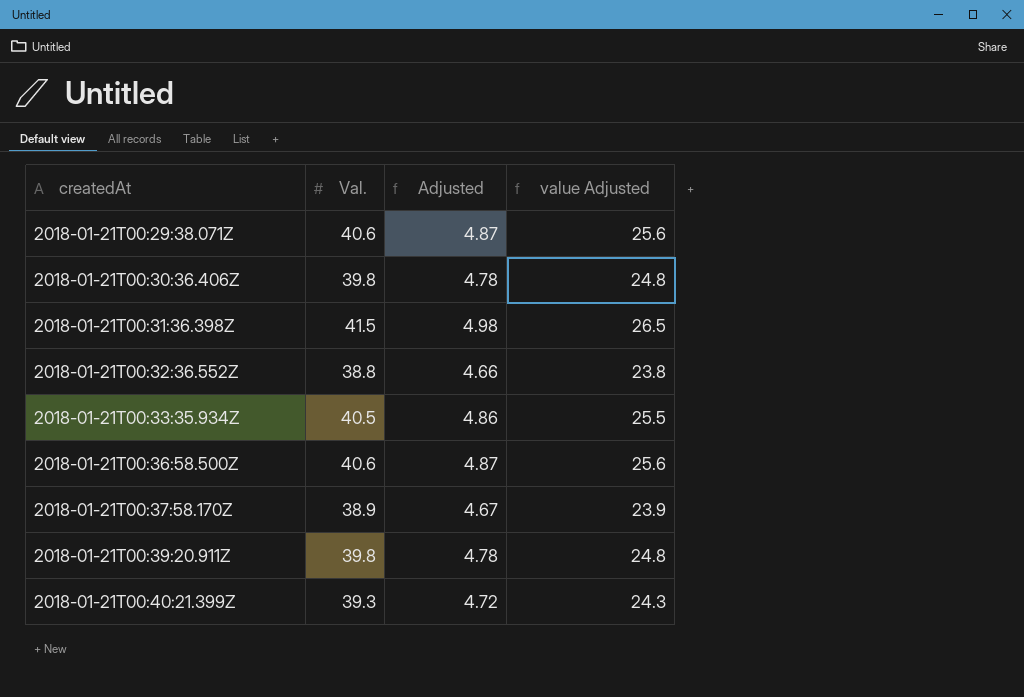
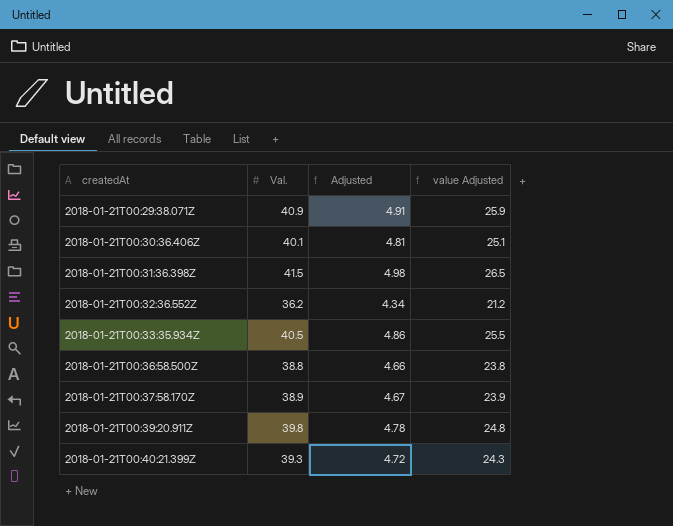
2018-01-21T00:29:38.071Z | Val.: 40.6 -> 40.9
2018-01-21T00:29:38.071Z | Adjusted: 4.87 -> 4.91
2018-01-21T00:29:38.071Z | value Adjusted: 25.6 -> 25.9
2018-01-21T00:30:36.406Z | Val.: 39.8 -> 40.1
2018-01-21T00:30:36.406Z | Adjusted: 4.78 -> 4.81
2018-01-21T00:30:36.406Z | value Adjusted: 24.8 -> 25.1
2018-01-21T00:32:36.552Z | Val.: 38.8 -> 36.2
2018-01-21T00:32:36.552Z | Adjusted: 4.66 -> 4.34
2018-01-21T00:32:36.552Z | value Adjusted: 23.8 -> 21.2
2018-01-21T00:36:58.500Z | Val.: 40.6 -> 38.8
2018-01-21T00:36:58.500Z | Adjusted: 4.87 -> 4.66
2018-01-21T00:36:58.500Z | value Adjusted: 25.6 -> 23.8

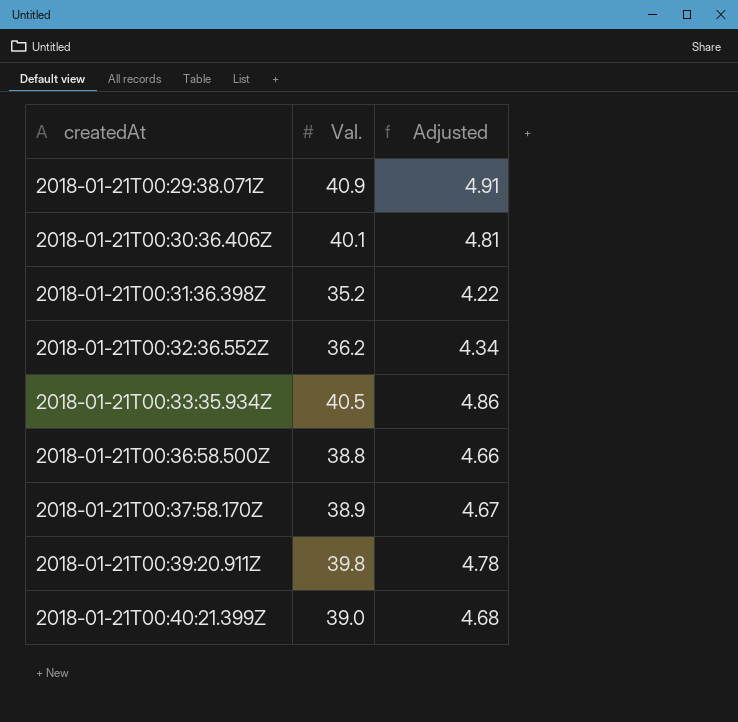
column value Adjusted | formula: [Val.] - 15 -> none
2018-01-21T00:31:36.398Z | Val.: 41.5 -> 35.2
2018-01-21T00:31:36.398Z | Adjusted: 4.98 -> 4.22
2018-01-21T00:40:21.399Z | Val.: 39.3 -> 39.0
2018-01-21T00:40:21.399Z | Adjusted: 4.72 -> 4.68

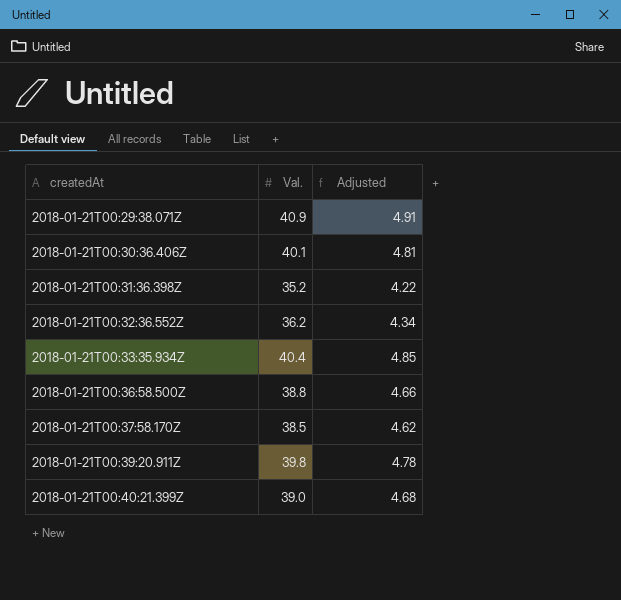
2018-01-21T00:33:35.934Z | Val.: 40.5 -> 40.4
2018-01-21T00:33:35.934Z | Adjusted: 4.86 -> 4.85
2018-01-21T00:37:58.170Z | Val.: 38.9 -> 38.5
2018-01-21T00:37:58.170Z | Adjusted: 4.67 -> 4.62

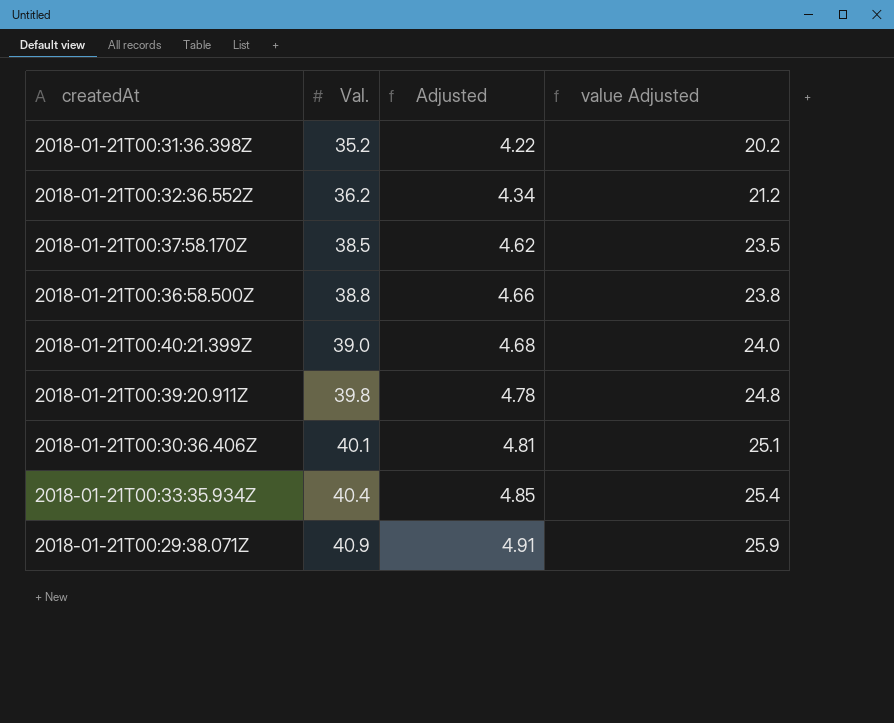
row order: createdAt ascending -> Val. ascending
column value Adjusted | formula: none -> [Val.] - 15

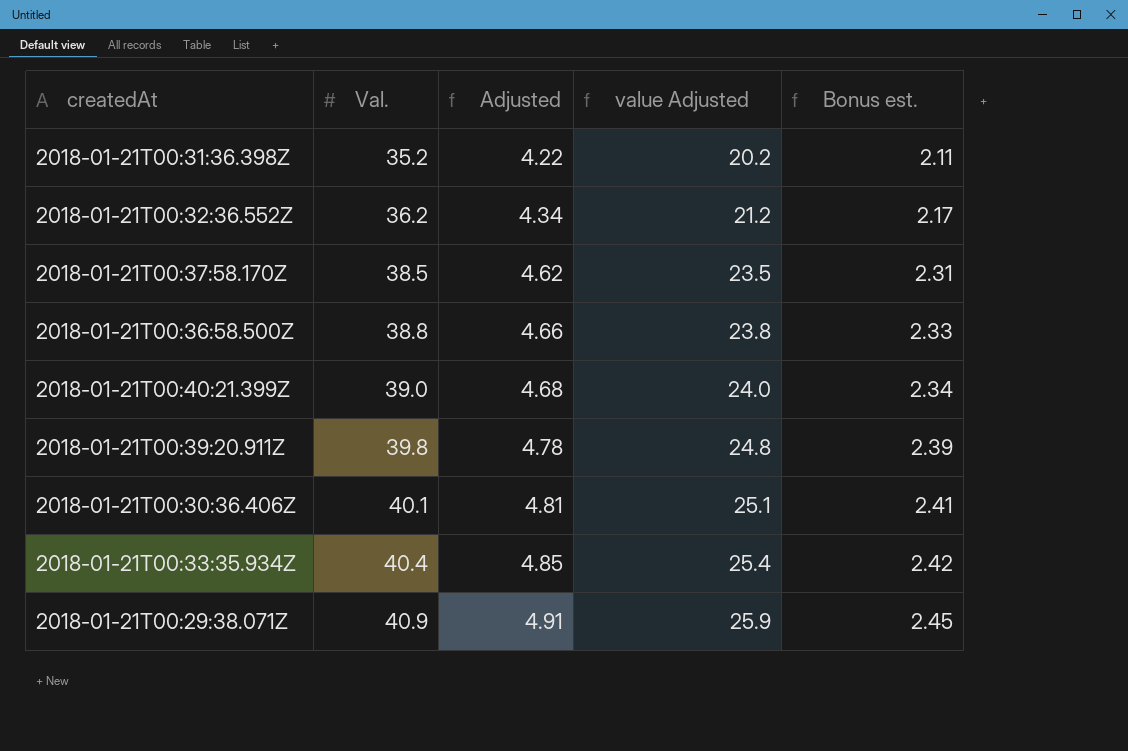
column Bonus est. | formula: none -> [Val.] * 0.06

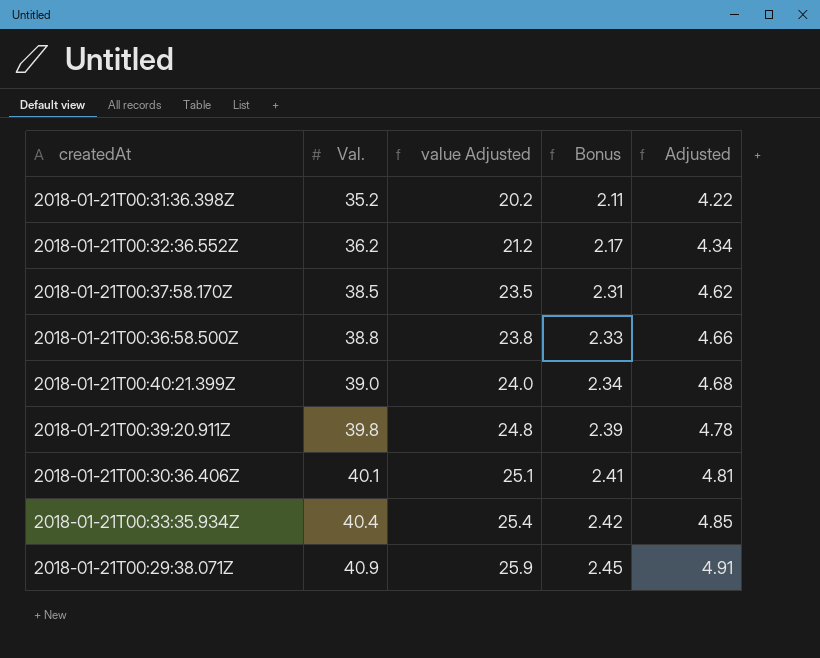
column name: Bonus est. -> Bonus
column Adjusted | position: 3 -> 5

